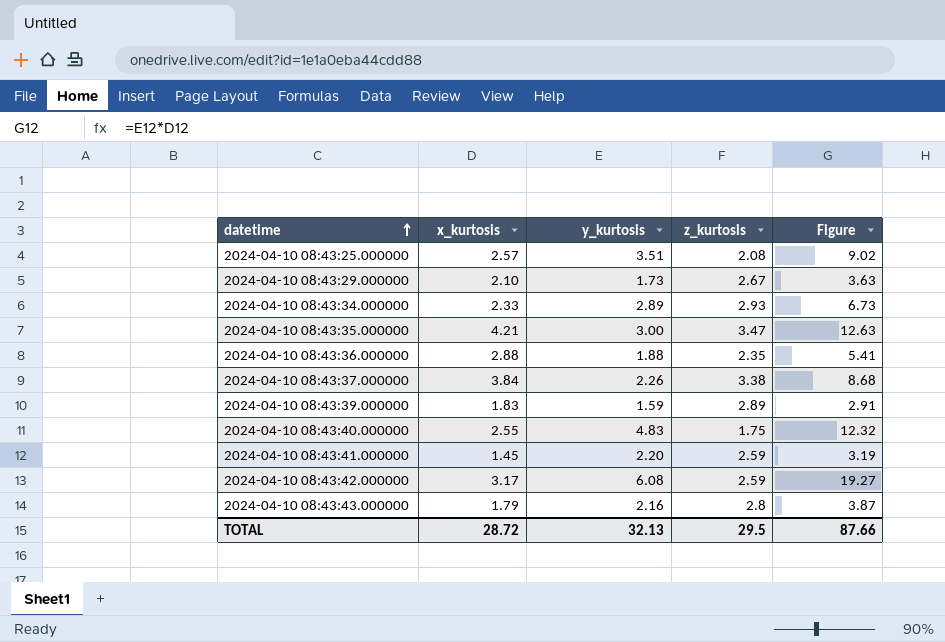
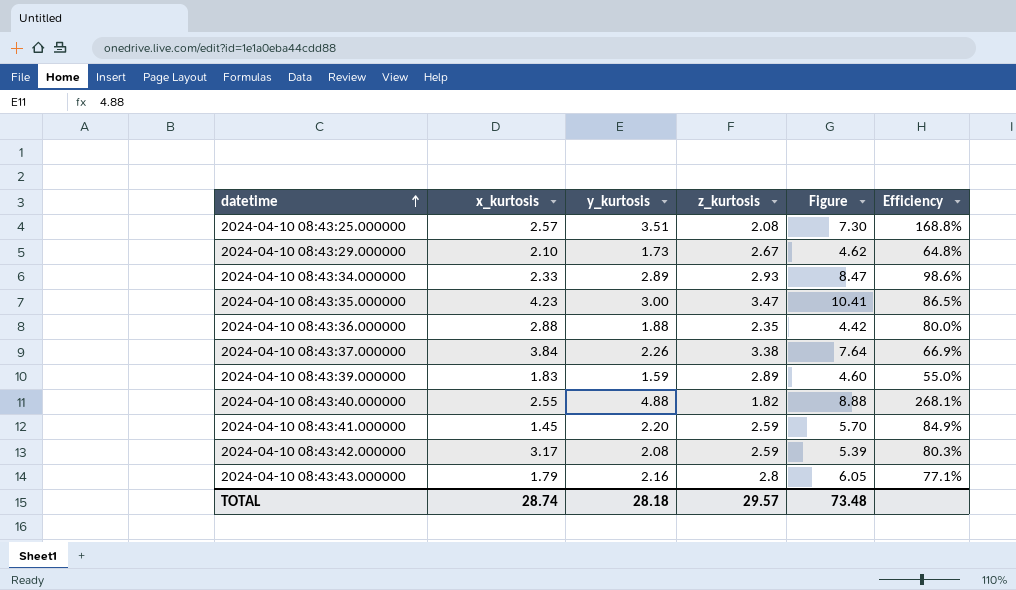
column Figure | formula: [x_kurtosis] * [y_kurtosis] -> [y_kurtosis] * [z_kurtosis]
column Efficiency | formula: none -> [y_kurtosis] / [z_kurtosis]
2024-04-10 08:43:35.000000 | x_kurtosis: 4.21 -> 4.23
2024-04-10 08:43:40.000000 | y_kurtosis: 4.83 -> 4.88
2024-04-10 08:43:40.000000 | z_kurtosis: 1.75 -> 1.82
2024-04-10 08:43:42.000000 | y_kurtosis: 6.08 -> 2.08
TOTAL | x_kurtosis: 28.72 -> 28.74
TOTAL | y_kurtosis: 32.13 -> 28.18
TOTAL | z_kurtosis: 29.5 -> 29.57
TOTAL | Figure: 87.66 -> 73.48

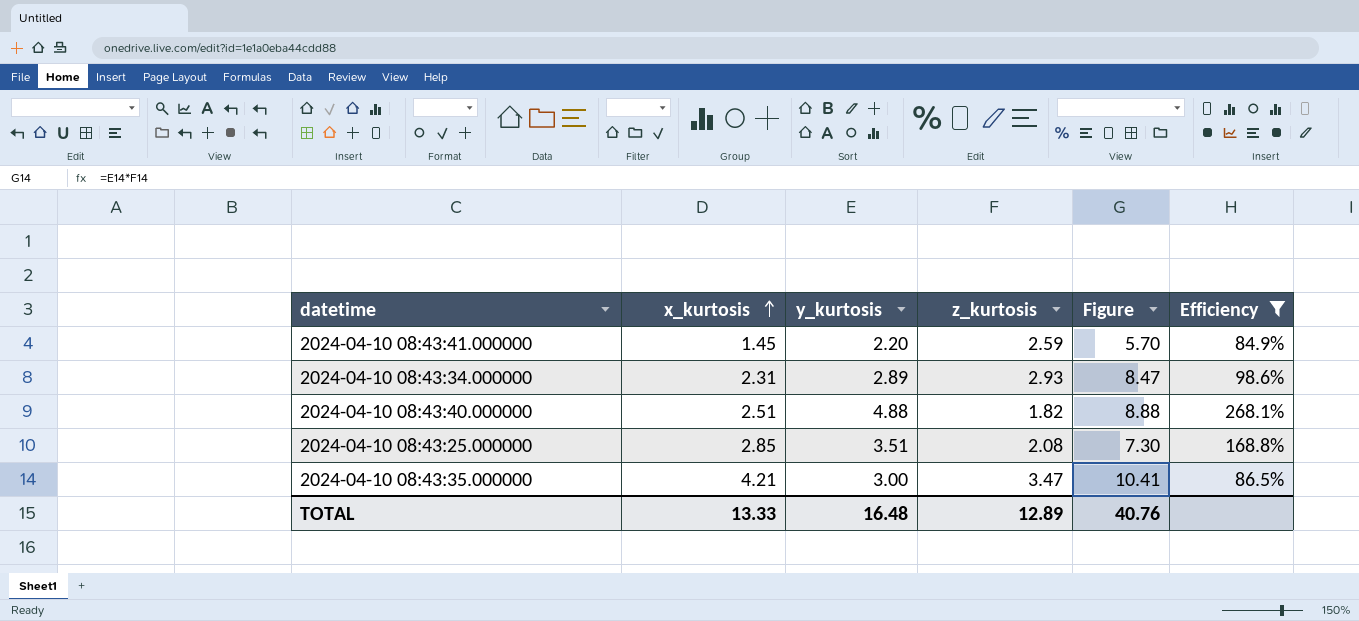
filter: none -> Efficiency >= 84.9%
row order: datetime ascending -> x_kurtosis ascending
2024-04-10 08:43:34.000000 | x_kurtosis: 2.33 -> 2.31
2024-04-10 08:43:40.000000 | x_kurtosis: 2.55 -> 2.51
2024-04-10 08:43:25.000000 | x_kurtosis: 2.57 -> 2.85
2024-04-10 08:43:35.000000 | x_kurtosis: 4.23 -> 4.21
TOTAL | x_kurtosis: 28.74 -> 13.33
TOTAL | y_kurtosis: 28.18 -> 16.48
TOTAL | z_kurtosis: 29.57 -> 12.89
TOTAL | Figure: 73.48 -> 40.76

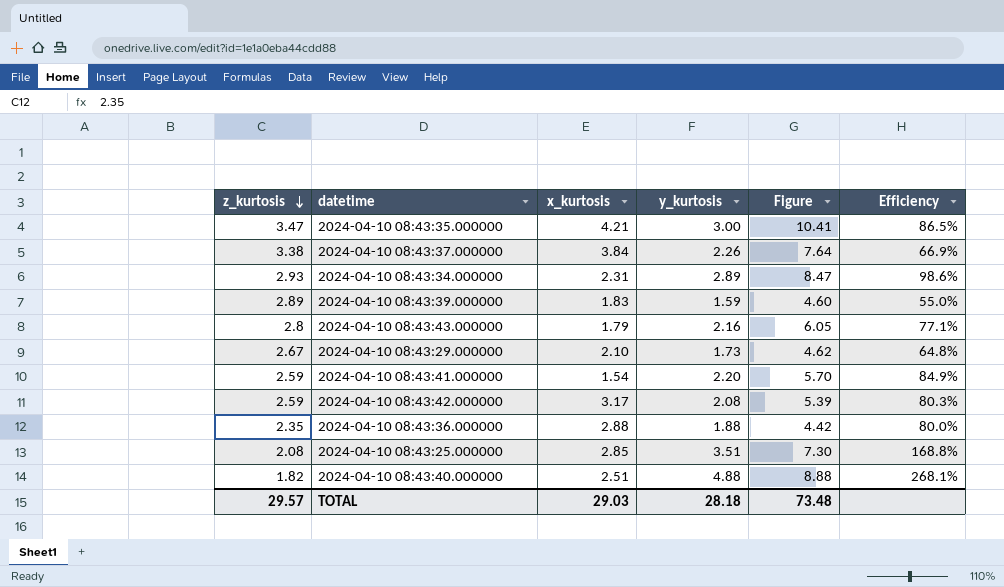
filter: Efficiency >= 84.9% -> none
row order: x_kurtosis ascending -> z_kurtosis descending
column z_kurtosis | position: 4 -> 1
2024-04-10 08:43:41.000000 | x_kurtosis: 1.45 -> 1.54
TOTAL | z_kurtosis: 12.89 -> 29.57
TOTAL | x_kurtosis: 13.33 -> 29.03
TOTAL | y_kurtosis: 16.48 -> 28.18
TOTAL | Figure: 40.76 -> 73.48

